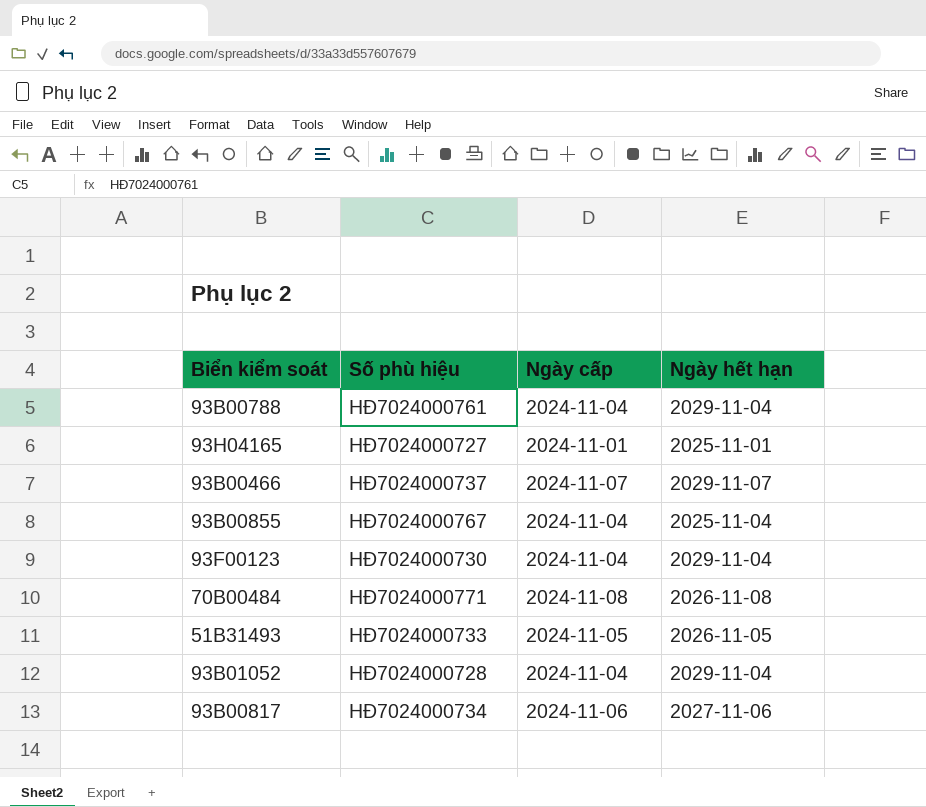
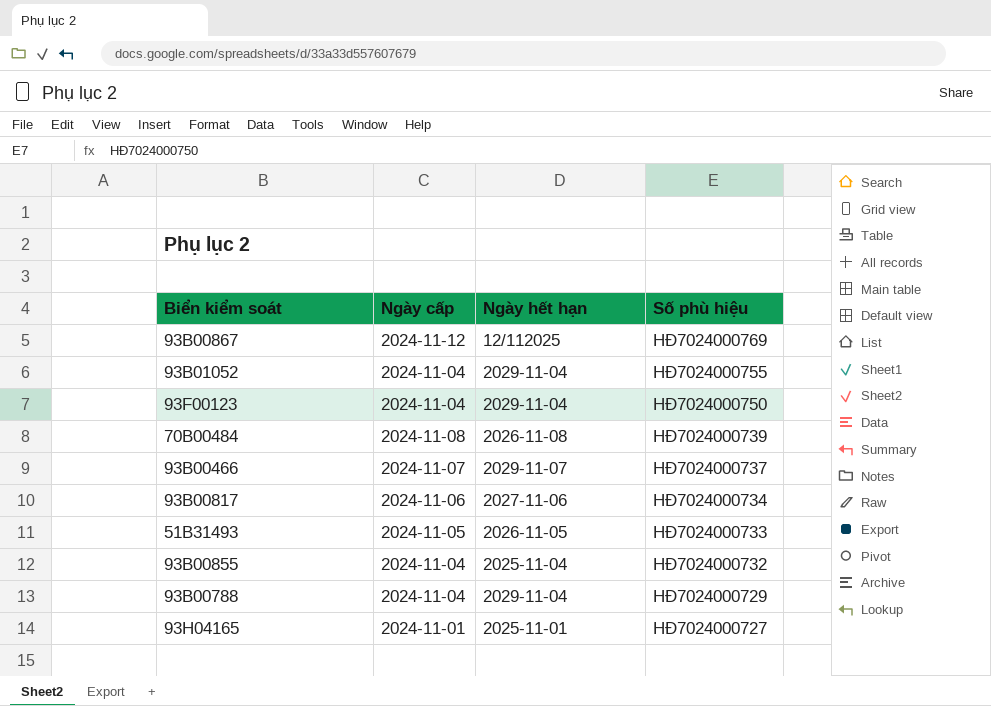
row order: none -> Số phù hiệu descending
column Số phù hiệu | position: 2 -> 4
row 93B00867: none -> 2024-11-12 | 12/112025 | HĐ7024000769
93B01052 | Số phù hiệu: HĐ7024000728 -> HĐ7024000755
93F00123 | Số phù hiệu: HĐ7024000730 -> HĐ7024000750
70B00484 | Số phù hiệu: HĐ7024000771 -> HĐ7024000739
93B00855 | Số phù hiệu: HĐ7024000767 -> HĐ7024000732
93B00788 | Số phù hiệu: HĐ7024000761 -> HĐ7024000729

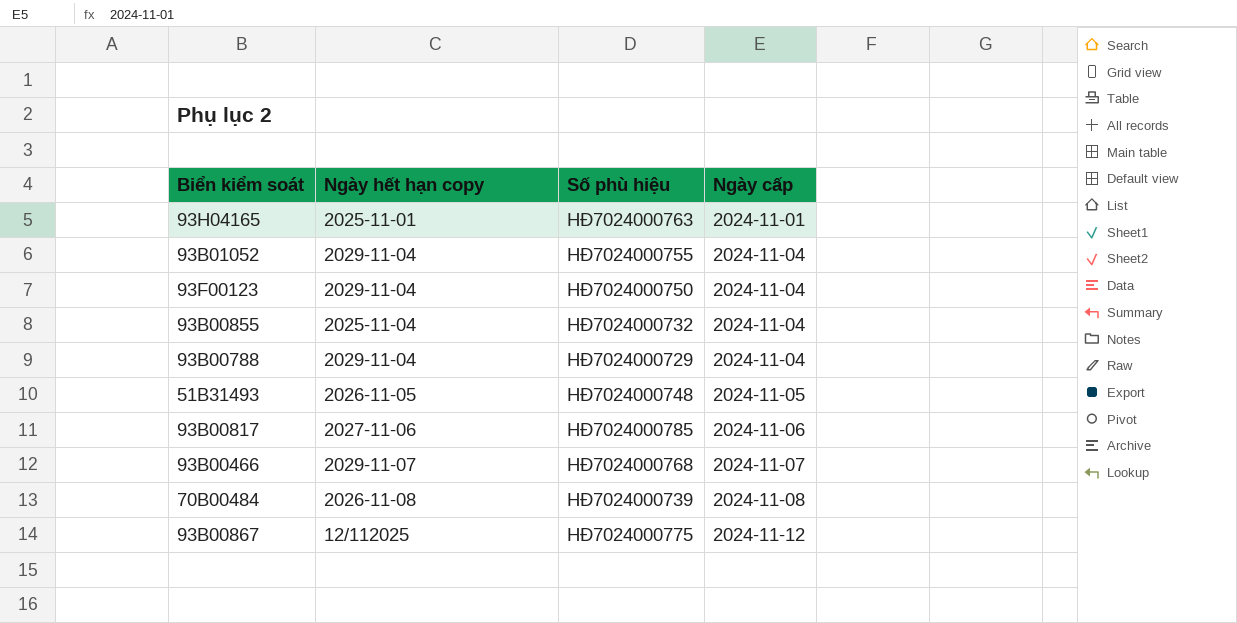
row order: Số phù hiệu descending -> Ngày cấp ascending
column name: Ngày hết hạn -> Ngày hết hạn copy
column Ngày cấp | position: 2 -> 4
93H04165 | Số phù hiệu: HĐ7024000727 -> HĐ7024000763
51B31493 | Số phù hiệu: HĐ7024000733 -> HĐ7024000748
93B00817 | Số phù hiệu: HĐ7024000734 -> HĐ7024000785
93B00466 | Số phù hiệu: HĐ7024000737 -> HĐ7024000768
93B00867 | Số phù hiệu: HĐ7024000769 -> HĐ7024000775

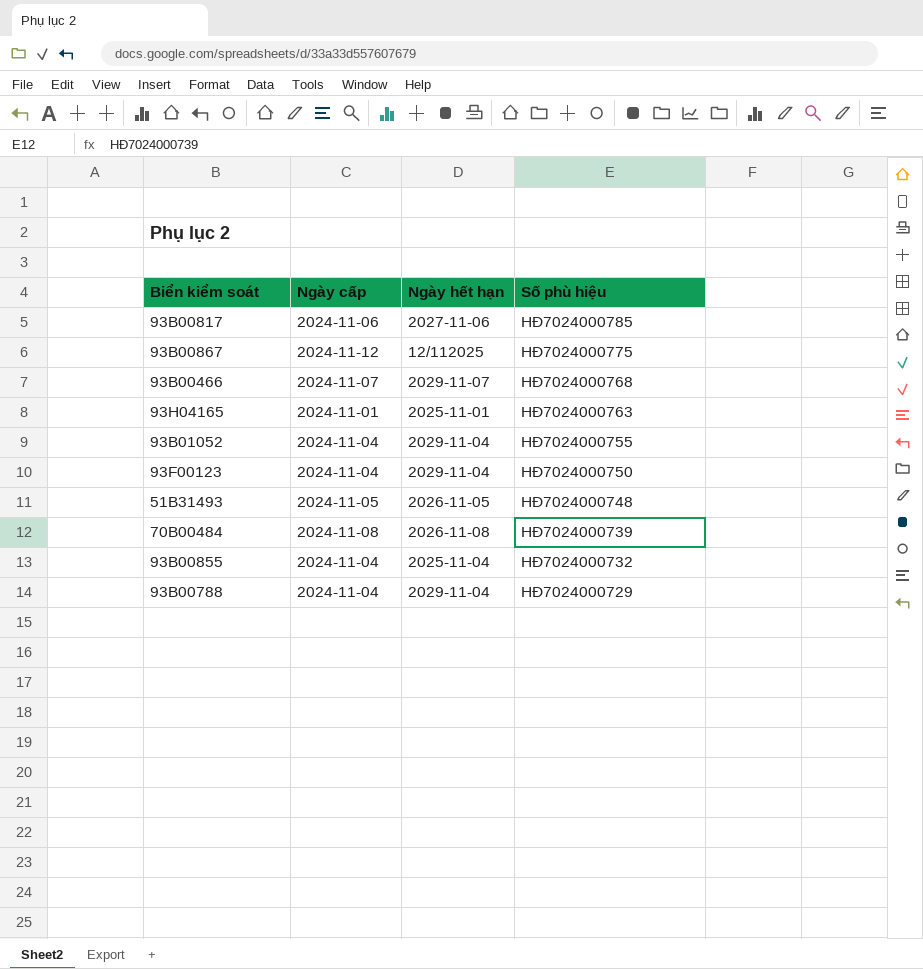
row order: Ngày cấp ascending -> Số phù hiệu descending
column Ngày cấp | position: 4 -> 2
column name: Ngày hết hạn copy -> Ngày hết hạn

